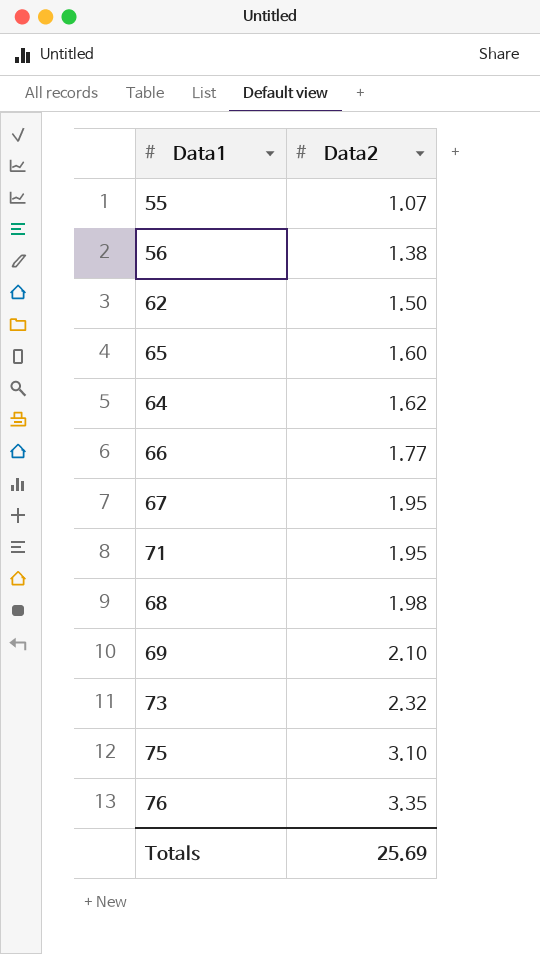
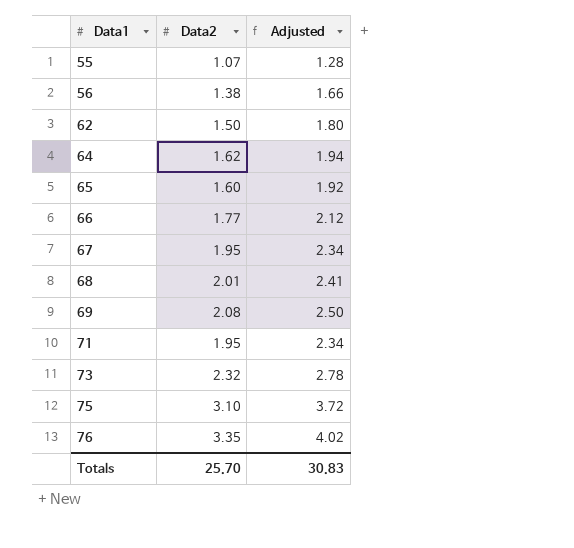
row order: Data2 ascending -> Data1 ascending
column Adjusted | formula: none -> [Data2] * 1.2
68 | Data2: 1.98 -> 2.01
69 | Data2: 2.10 -> 2.08
Totals | Data2: 25.69 -> 25.70

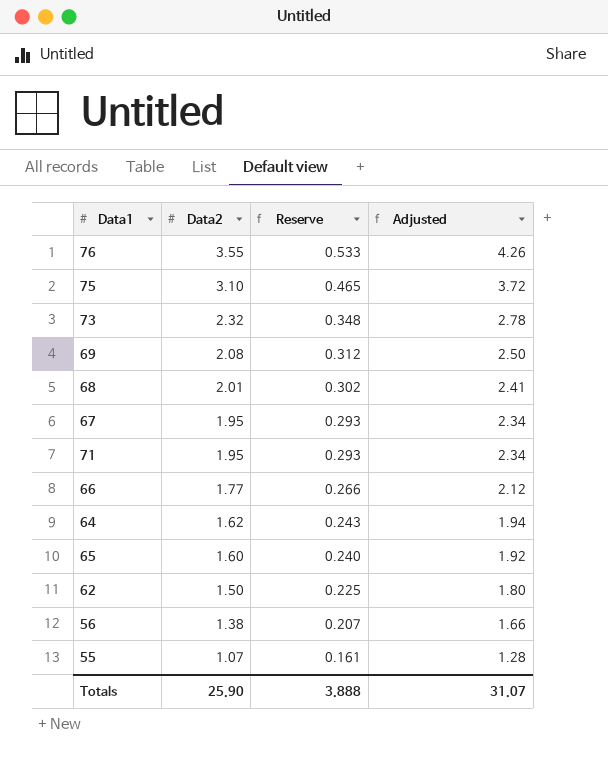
row order: Data1 ascending -> Data2 descending
column Reserve | formula: none -> [Data2] * 0.15
76 | Data2: 3.35 -> 3.55
76 | Adjusted: 4.02 -> 4.26
Totals | Data2: 25.70 -> 25.90
Totals | Adjusted: 30.83 -> 31.07

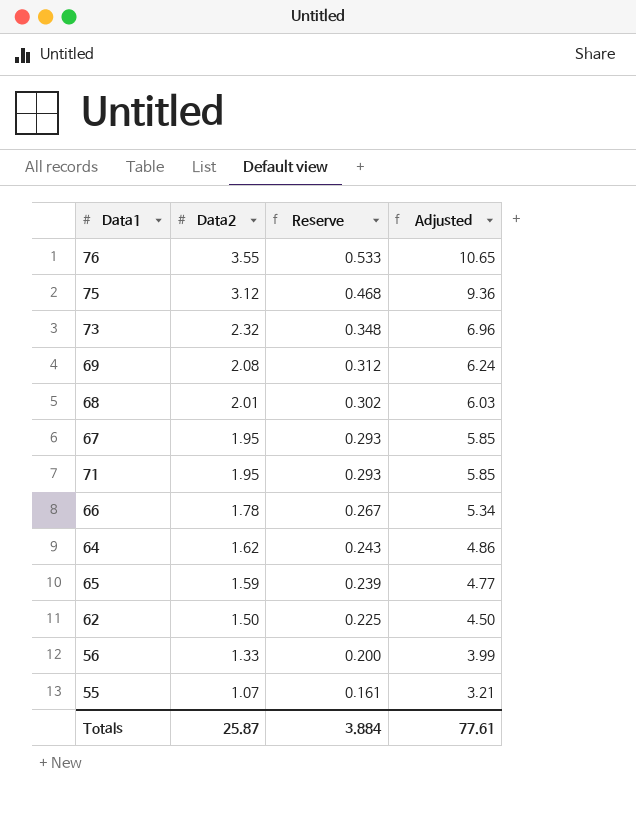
column Adjusted | formula: [Data2] * 1.2 -> [Data2] * 3
75 | Data2: 3.10 -> 3.12
75 | Reserve: 0.465 -> 0.468
66 | Data2: 1.77 -> 1.78
66 | Reserve: 0.266 -> 0.267
65 | Data2: 1.60 -> 1.59
65 | Reserve: 0.240 -> 0.239
56 | Data2: 1.38 -> 1.33
56 | Reserve: 0.207 -> 0.200
Totals | Data2: 25.90 -> 25.87
Totals | Reserve: 3.888 -> 3.884
Totals | Adjusted: 31.07 -> 77.61

